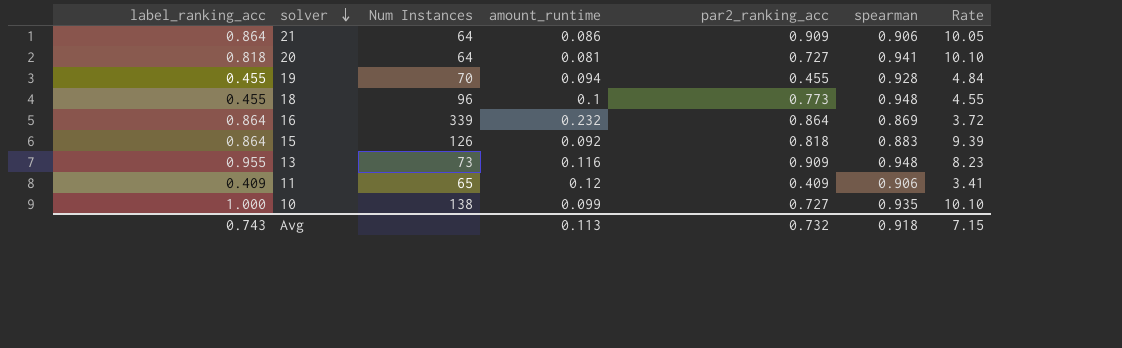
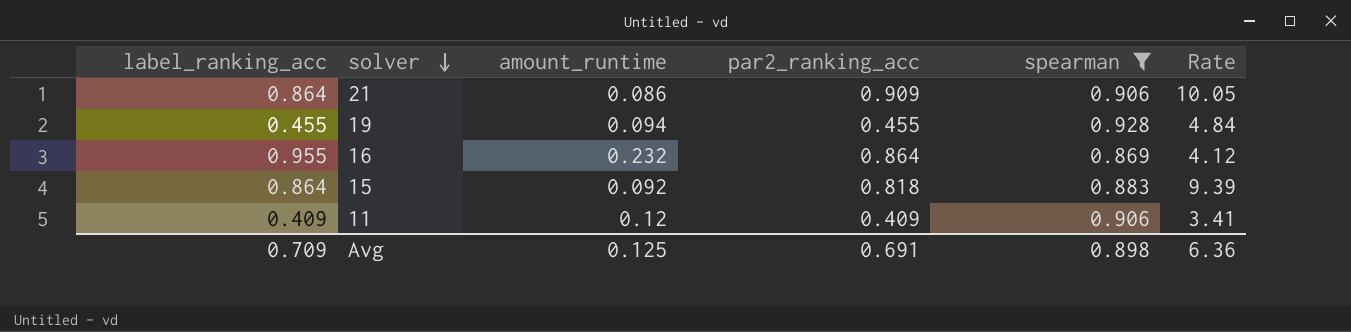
filter: none -> spearman <= 0.928
column Num Instances | position: 3 -> none
16 | label_ranking_acc: 0.864 -> 0.955
16 | Rate: 3.72 -> 4.12
Avg | label_ranking_acc: 0.743 -> 0.709
Avg | amount_runtime: 0.113 -> 0.125
Avg | par2_ranking_acc: 0.732 -> 0.691
Avg | spearman: 0.918 -> 0.898
Avg | Rate: 7.15 -> 6.36

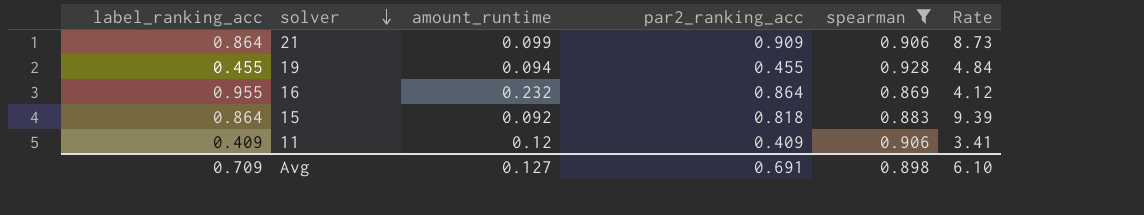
21 | amount_runtime: 0.086 -> 0.099
21 | Rate: 10.05 -> 8.73
Avg | amount_runtime: 0.125 -> 0.127
Avg | Rate: 6.36 -> 6.10

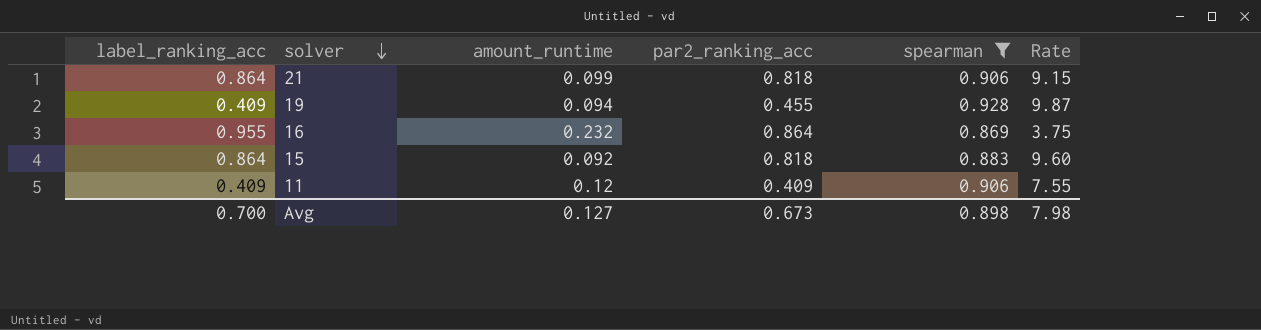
column Rate | formula: [label_ranking_acc] / [amount_runtime] -> [spearman] / [amount_runtime]
21 | par2_ranking_acc: 0.909 -> 0.818
19 | label_ranking_acc: 0.455 -> 0.409
Avg | label_ranking_acc: 0.709 -> 0.700
Avg | par2_ranking_acc: 0.691 -> 0.673
Avg | Rate: 6.10 -> 7.98

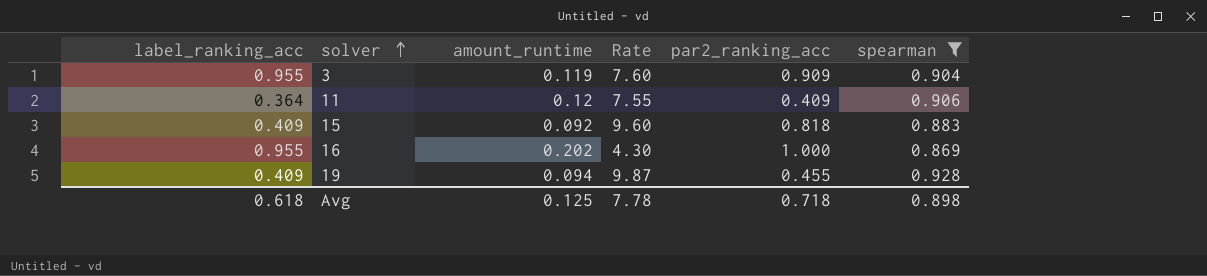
row order: solver descending -> solver ascending
column Rate | position: 6 -> 4
row 21: 0.864 | 0.099 | 0.818 | 0.906 | 9.15 -> none
row 3: none -> 0.955 | 0.119 | 7.60 | 0.909 | 0.904
11 | label_ranking_acc: 0.409 -> 0.364
15 | label_ranking_acc: 0.864 -> 0.409
16 | amount_runtime: 0.232 -> 0.202
16 | Rate: 3.75 -> 4.30
16 | par2_ranking_acc: 0.864 -> 1.000
Avg | label_ranking_acc: 0.700 -> 0.618
Avg | amount_runtime: 0.127 -> 0.125
Avg | Rate: 7.98 -> 7.78
Avg | par2_ranking_acc: 0.673 -> 0.718

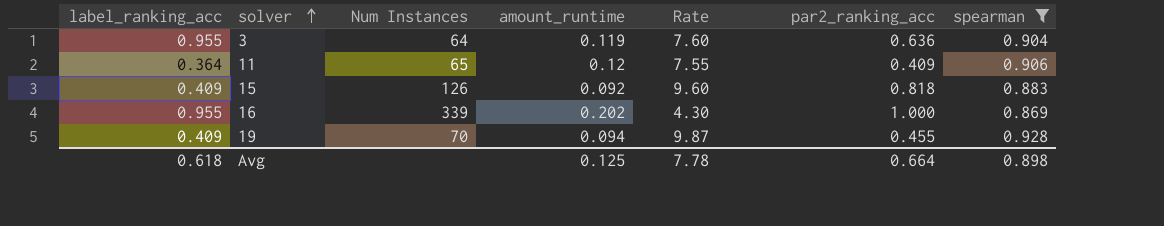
column Num Instances | position: none -> 3
3 | par2_ranking_acc: 0.909 -> 0.636
Avg | par2_ranking_acc: 0.718 -> 0.664

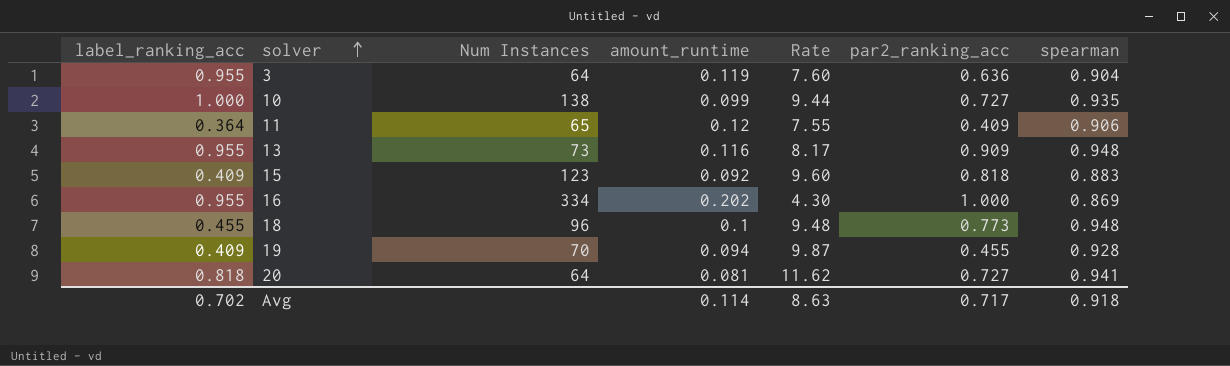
filter: spearman <= 0.928 -> none
15 | Num Instances: 126 -> 123
16 | Num Instances: 339 -> 334
Avg | label_ranking_acc: 0.618 -> 0.702
Avg | amount_runtime: 0.125 -> 0.114
Avg | Rate: 7.78 -> 8.63
Avg | par2_ranking_acc: 0.664 -> 0.717
Avg | spearman: 0.898 -> 0.918

